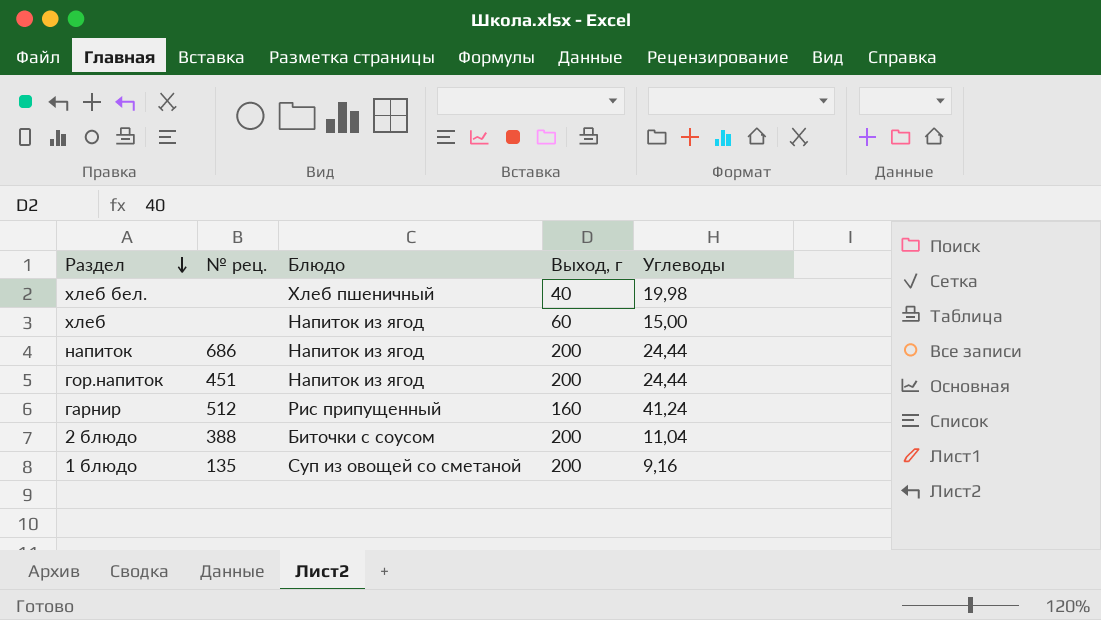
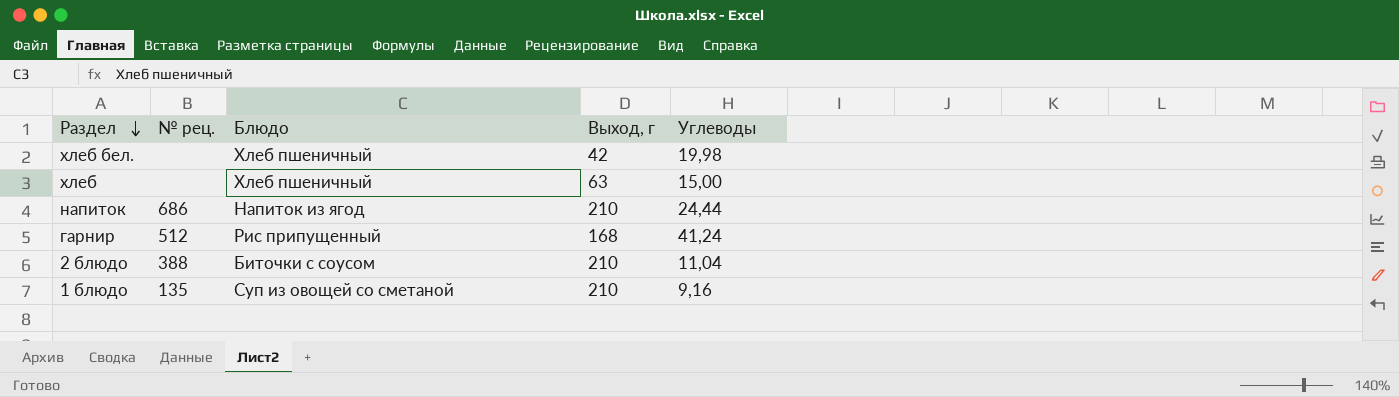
row гор.напиток: 451 | Напиток из ягод | 200 | 24,44 -> none
хлеб бел. | Выход, г: 40 -> 42
хлеб | Блюдо: Напиток из ягод -> Хлеб пшеничный
хлеб | Выход, г: 60 -> 63
напиток | Выход, г: 200 -> 210
гарнир | Выход, г: 160 -> 168
2 блюдо | Выход, г: 200 -> 210
1 блюдо | Выход, г: 200 -> 210

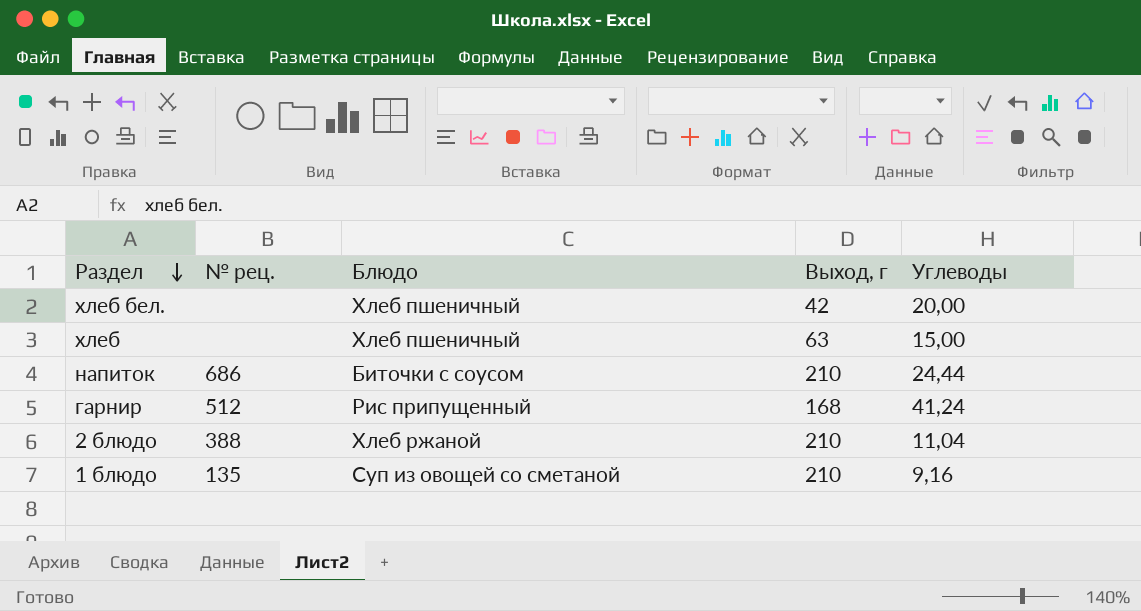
хлеб бел. | Углеводы: 19,98 -> 20,00
напиток | Блюдо: Напиток из ягод -> Биточки с соусом
2 блюдо | Блюдо: Биточки с соусом -> Хлеб ржаной

